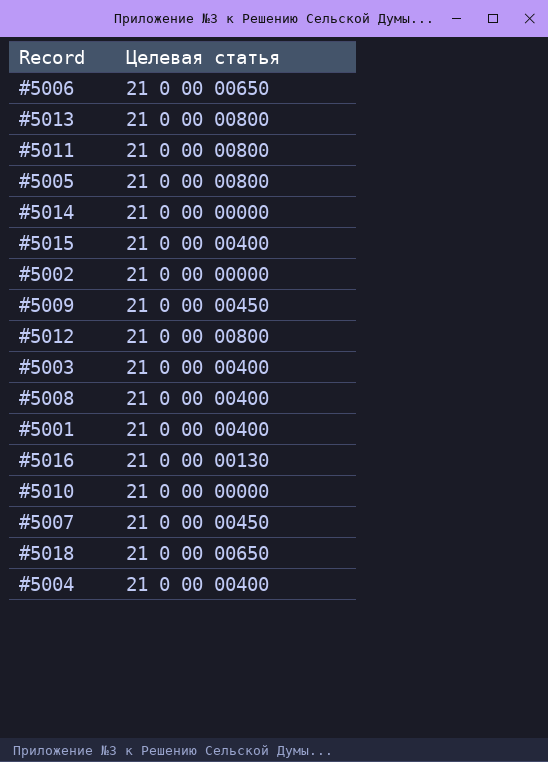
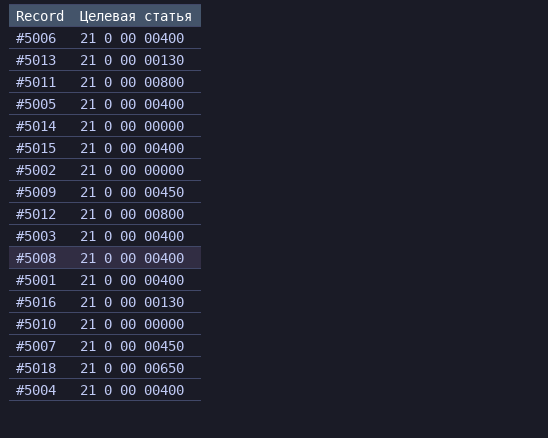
#5006 | Целевая статья: 21 0 00 00650 -> 21 0 00 00400
#5013 | Целевая статья: 21 0 00 00800 -> 21 0 00 00130
#5005 | Целевая статья: 21 0 00 00800 -> 21 0 00 00400

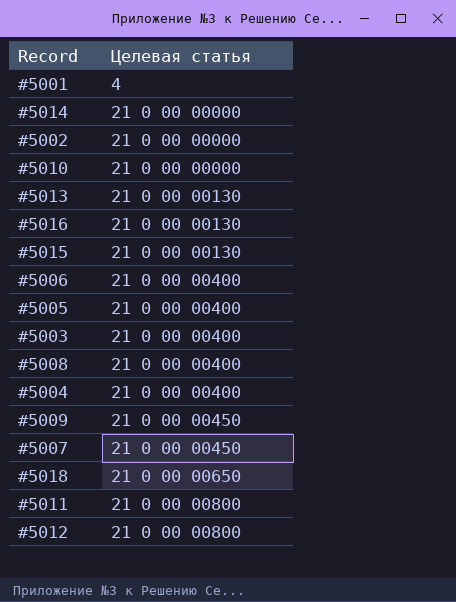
row order: none -> Целевая статья ascending
#5001 | Целевая статья: 21 0 00 00400 -> 4
#5015 | Целевая статья: 21 0 00 00400 -> 21 0 00 00130

